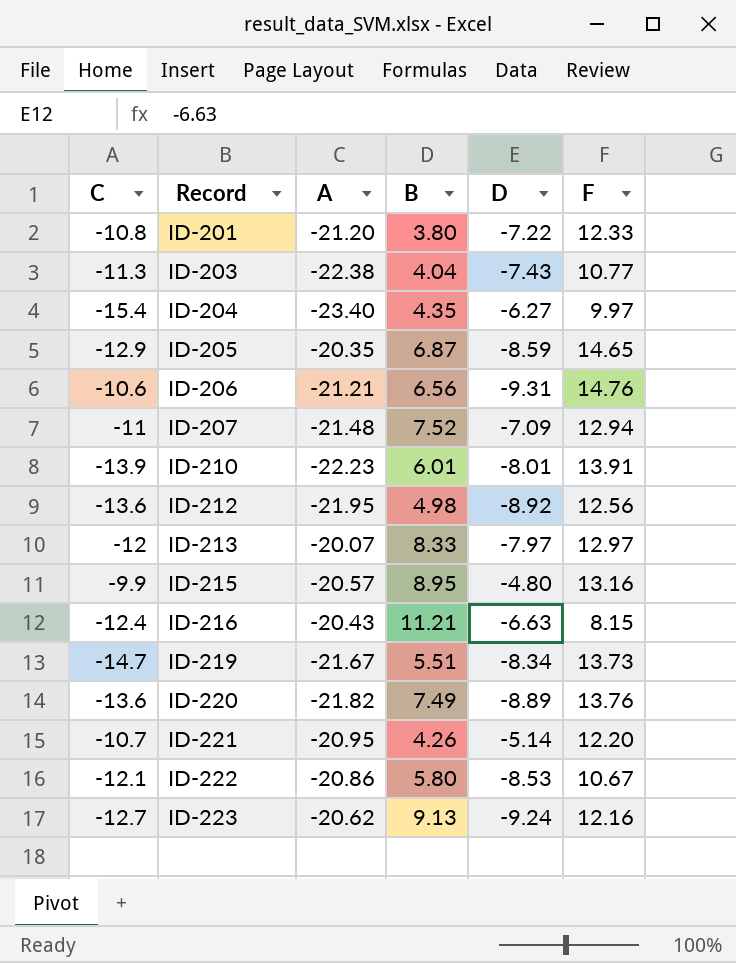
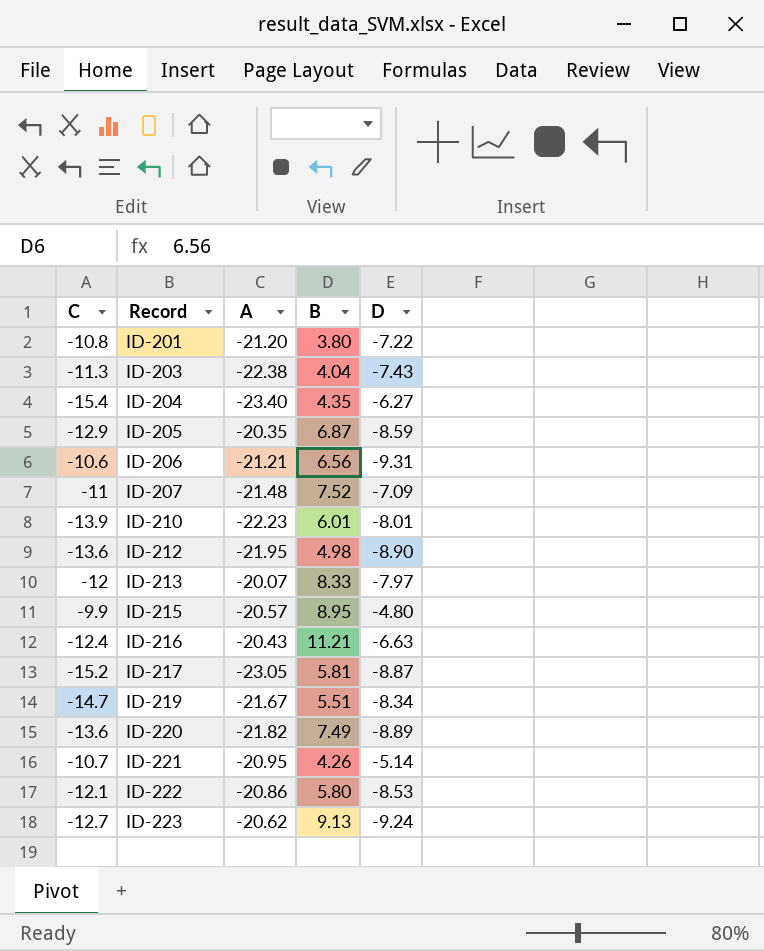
column F | position: 6 -> none
ID-212 | D: -8.92 -> -8.90
row ID-217: none -> -15.2 | -23.05 | 5.81 | -8.87

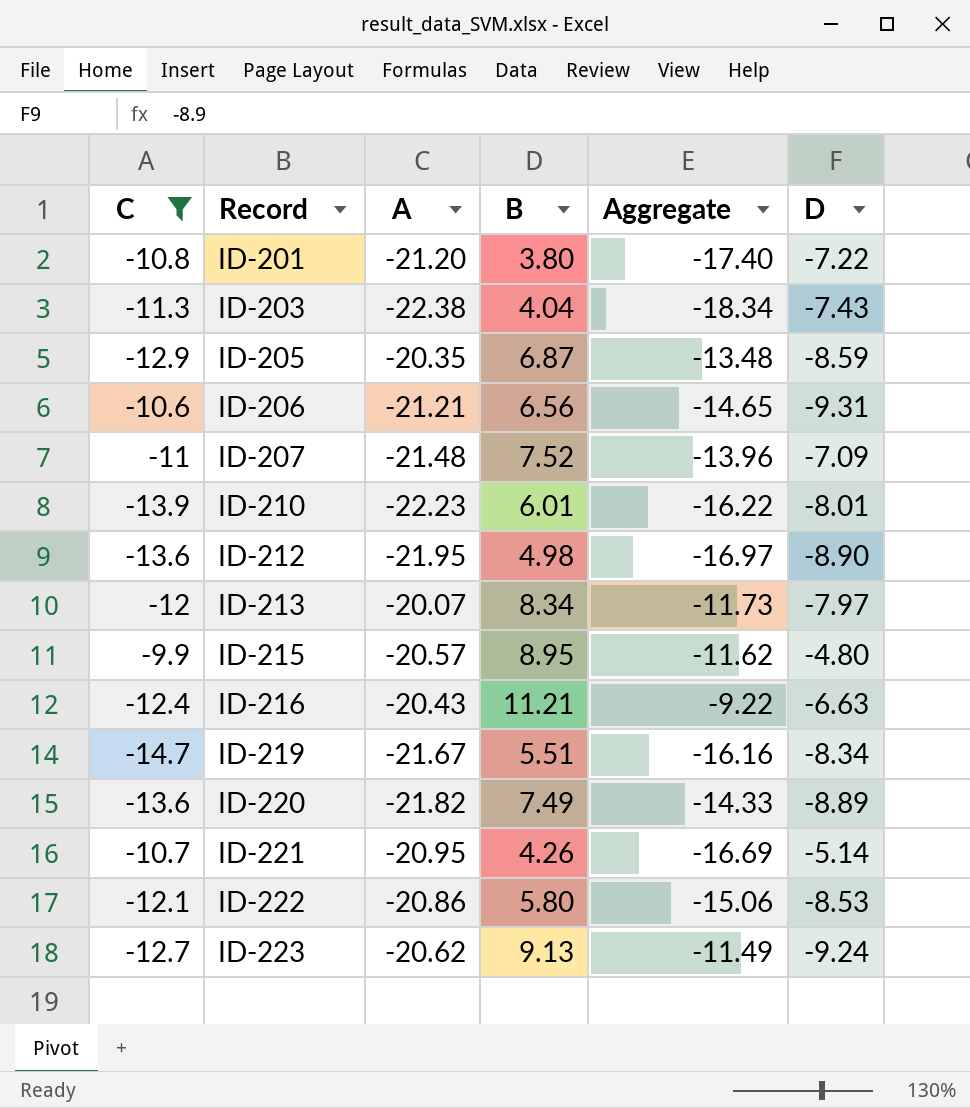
filter: none -> C >= -14.7
column Aggregate | formula: none -> [A] + [B]
ID-213 | B: 8.33 -> 8.34

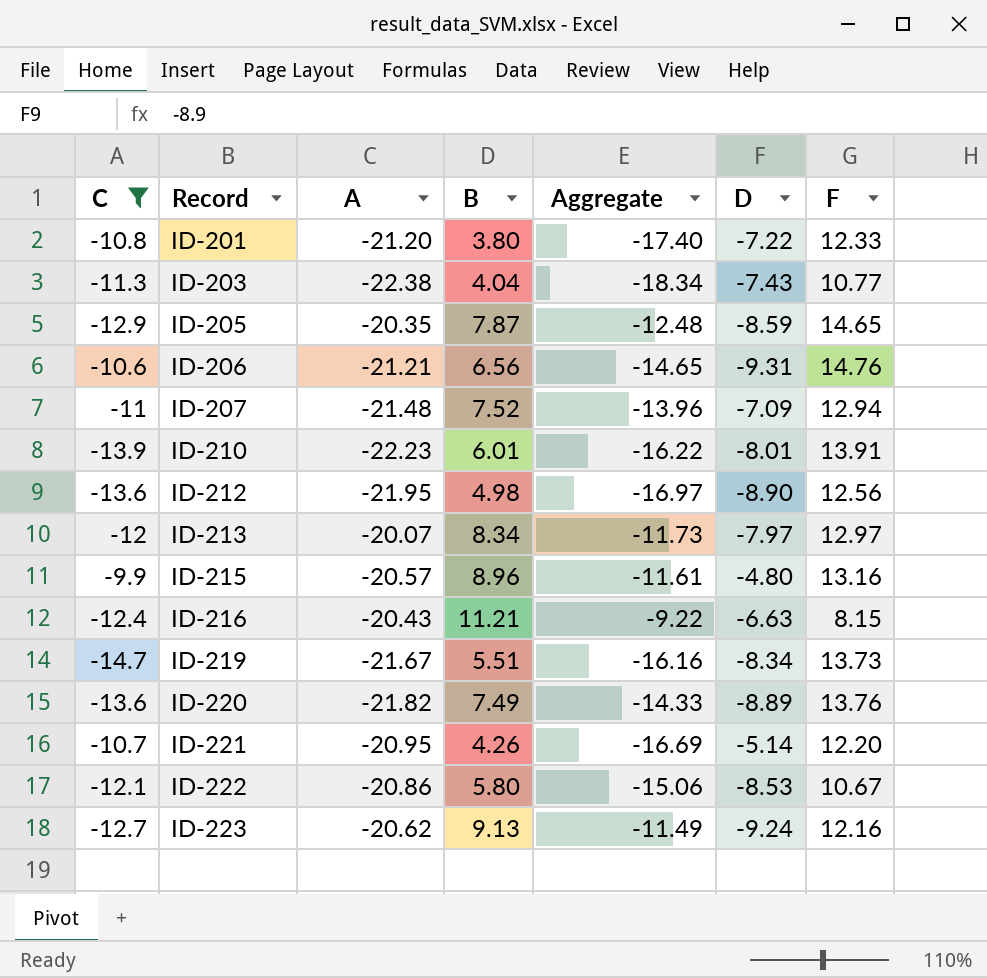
column F | position: none -> 7
ID-205 | B: 6.87 -> 7.87
ID-205 | Aggregate: -13.48 -> -12.48
ID-215 | B: 8.95 -> 8.96
ID-215 | Aggregate: -11.62 -> -11.61

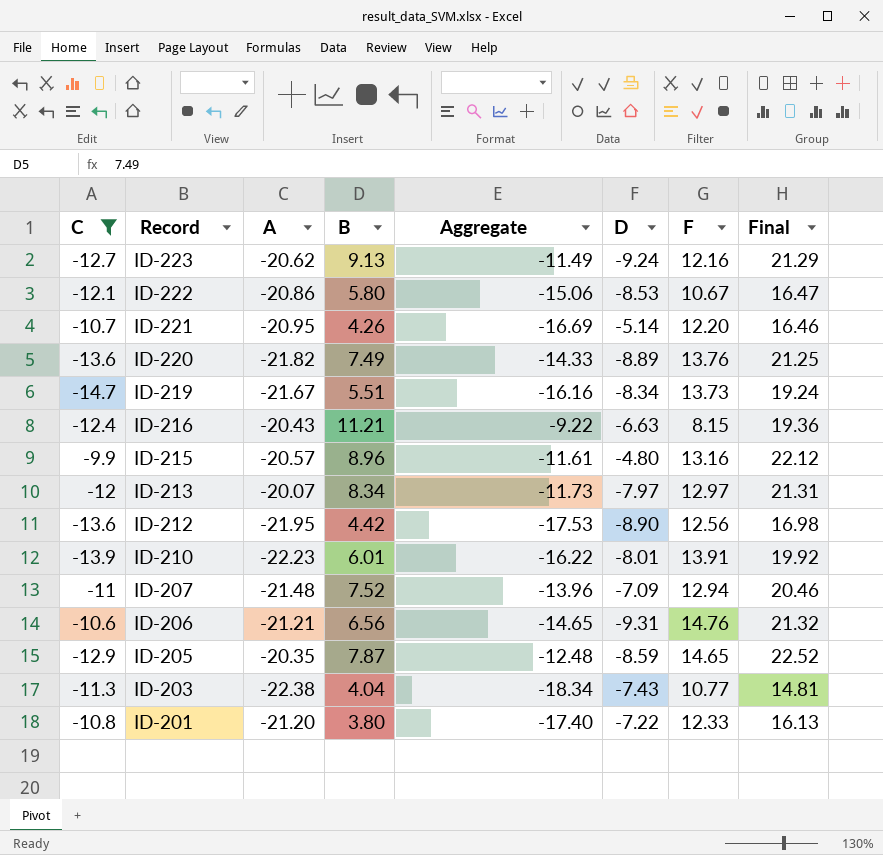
row order: Record ascending -> Record descending
column Final | formula: none -> [B] + [F]
ID-212 | B: 4.98 -> 4.42
ID-212 | Aggregate: -16.97 -> -17.53

